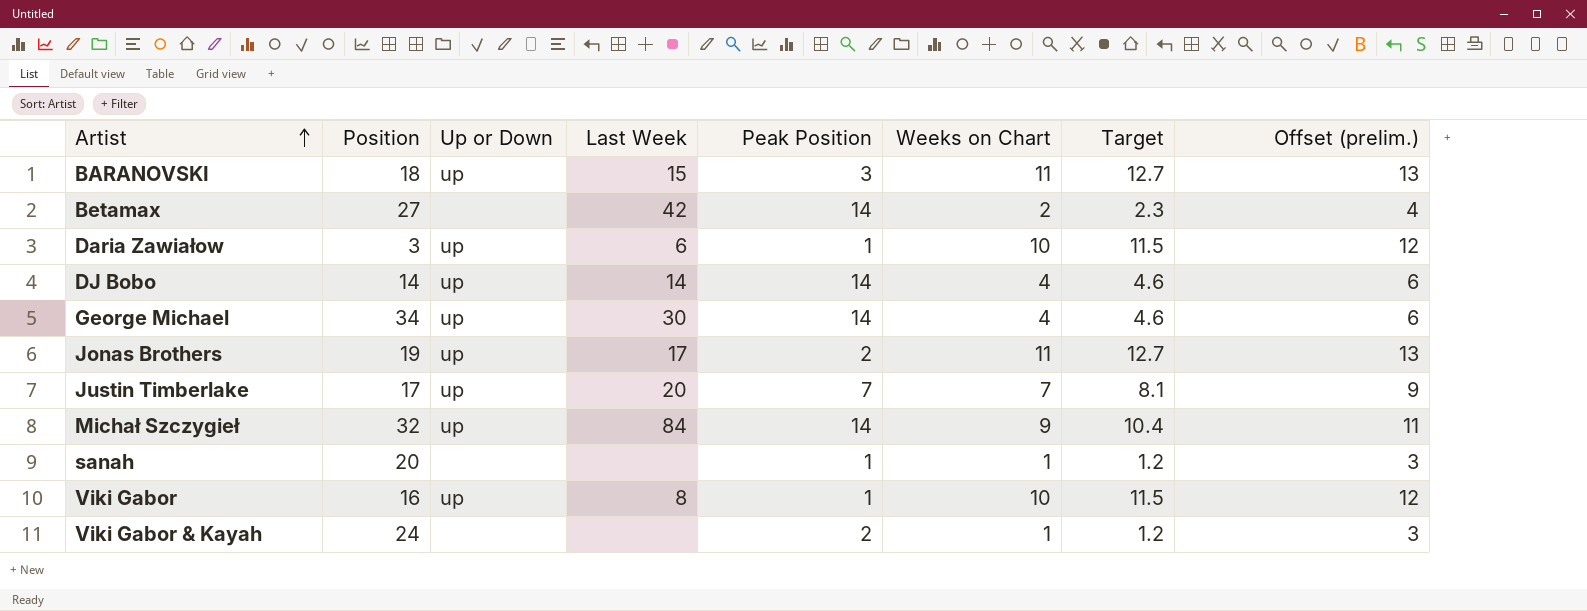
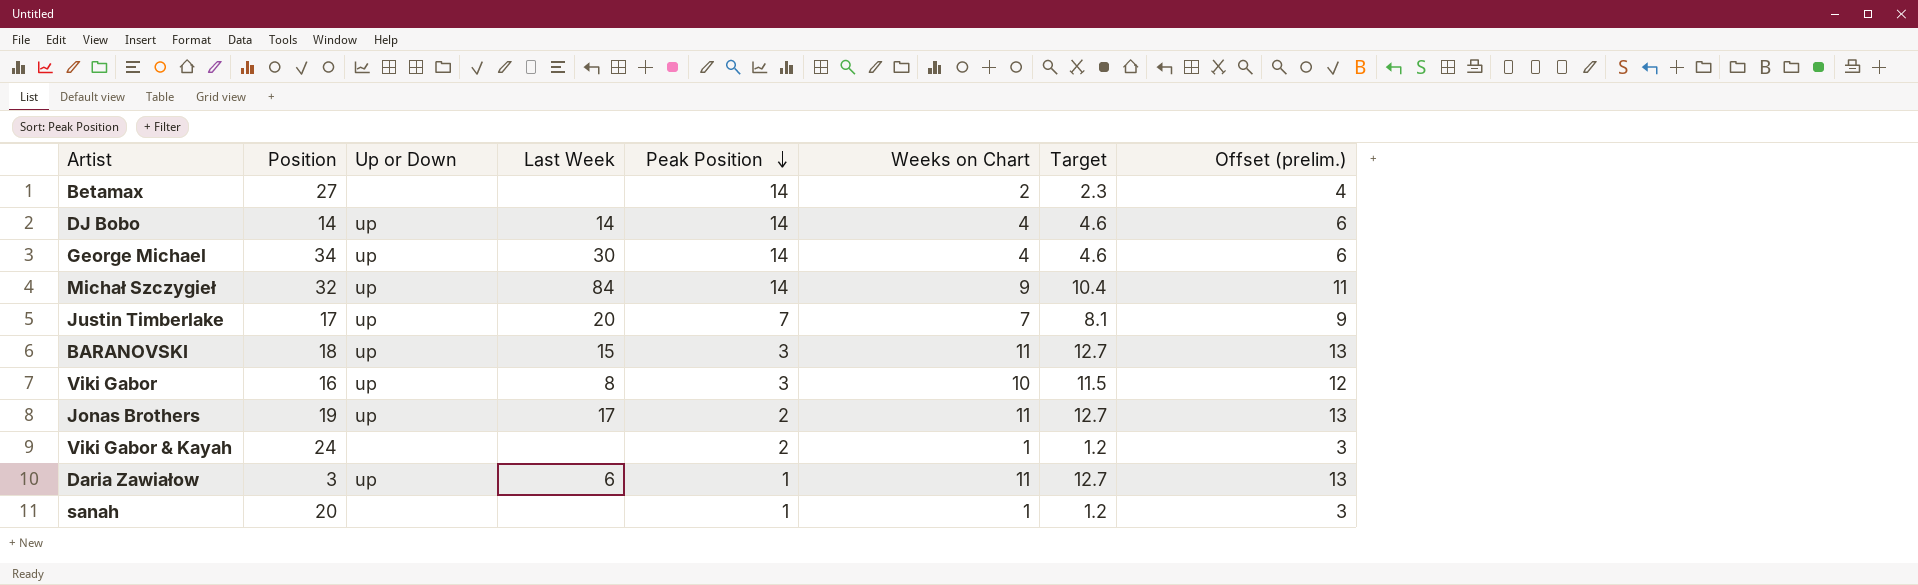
row order: Artist ascending -> Peak Position descending
Betamax | Last Week: 42 -> none
Viki Gabor | Peak Position: 1 -> 3
Daria Zawiałow | Weeks on Chart: 10 -> 11
Daria Zawiałow | Target: 11.5 -> 12.7
Daria Zawiałow | Offset (prelim.): 12 -> 13

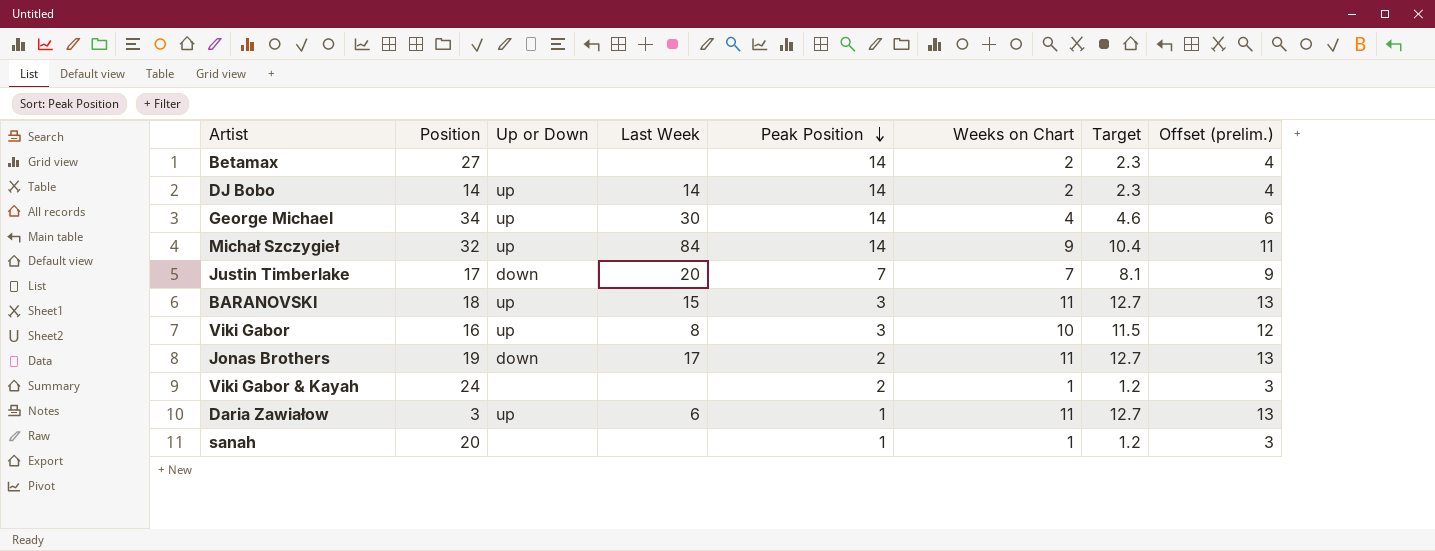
DJ Bobo | Weeks on Chart: 4 -> 2
DJ Bobo | Target: 4.6 -> 2.3
DJ Bobo | Offset (prelim.): 6 -> 4
Justin Timberlake | Up or Down: up -> down
Jonas Brothers | Up or Down: up -> down

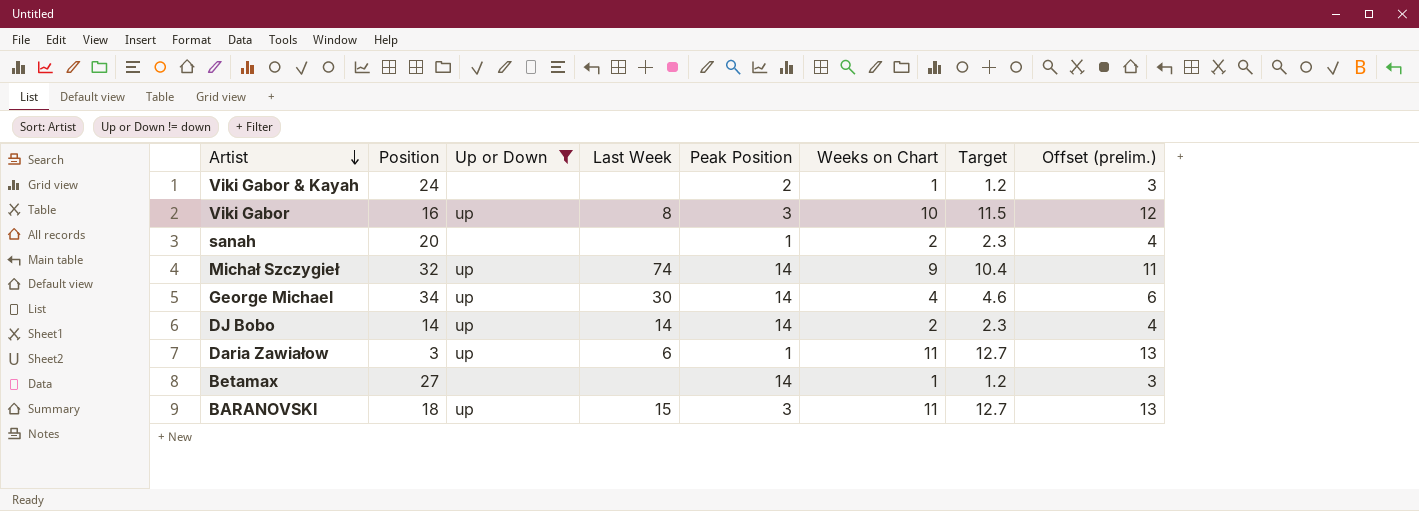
filter: none -> Up or Down != down
row order: Peak Position descending -> Artist descending
sanah | Weeks on Chart: 1 -> 2
sanah | Target: 1.2 -> 2.3
sanah | Offset (prelim.): 3 -> 4
Michał Szczygieł | Last Week: 84 -> 74
Betamax | Weeks on Chart: 2 -> 1
Betamax | Target: 2.3 -> 1.2
Betamax | Offset (prelim.): 4 -> 3

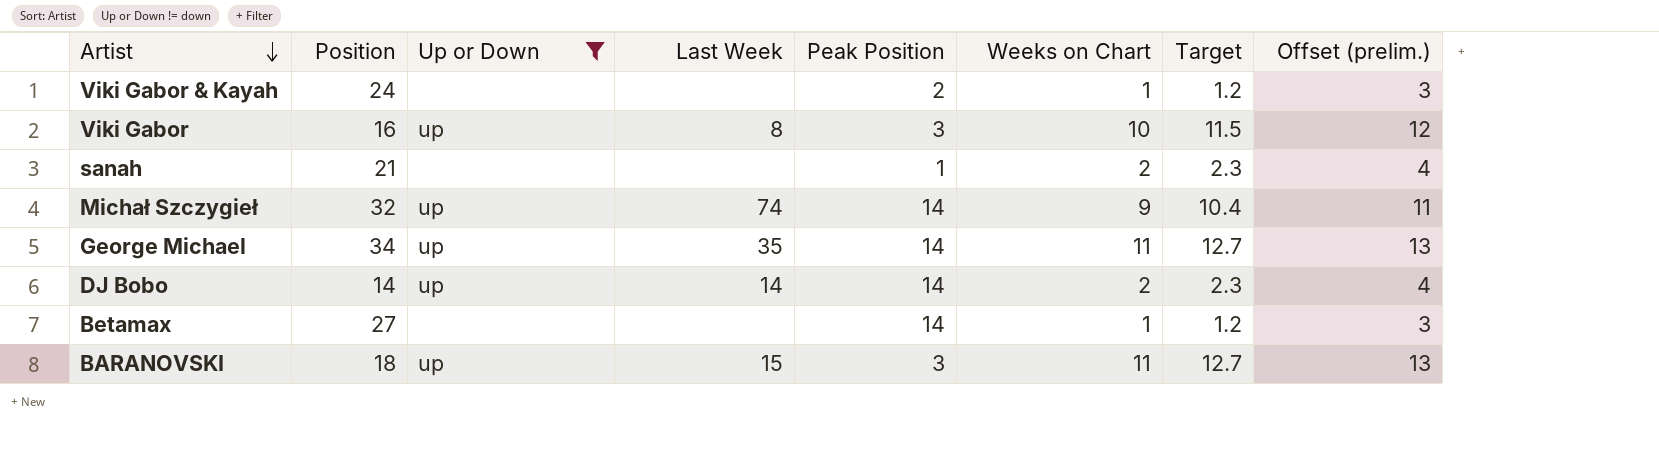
row Daria Zawiałow: 3 | up | 6 | 1 | 11 | 12.7 | 13 -> none
sanah | Position: 20 -> 21
George Michael | Last Week: 30 -> 35
George Michael | Weeks on Chart: 4 -> 11
George Michael | Target: 4.6 -> 12.7
George Michael | Offset (prelim.): 6 -> 13

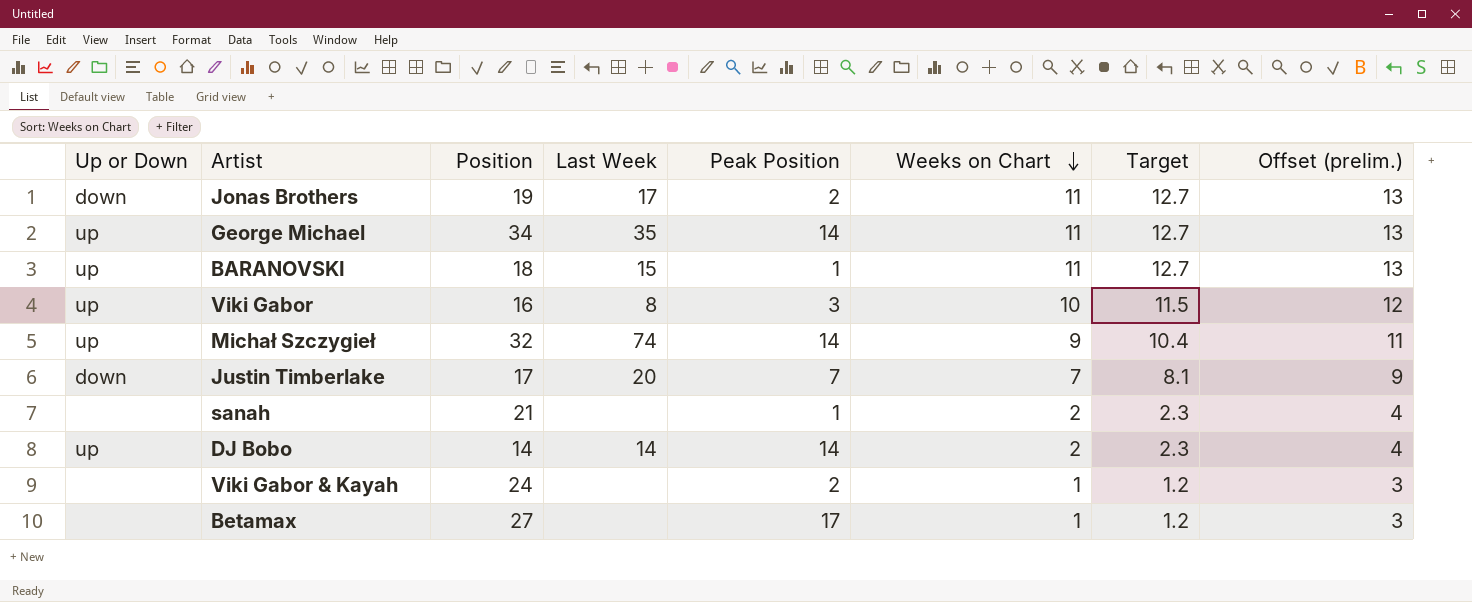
filter: Up or Down != down -> none
row order: Artist descending -> Weeks on Chart descending
column Up or Down | position: 3 -> 1
BARANOVSKI | Peak Position: 3 -> 1
Betamax | Peak Position: 14 -> 17

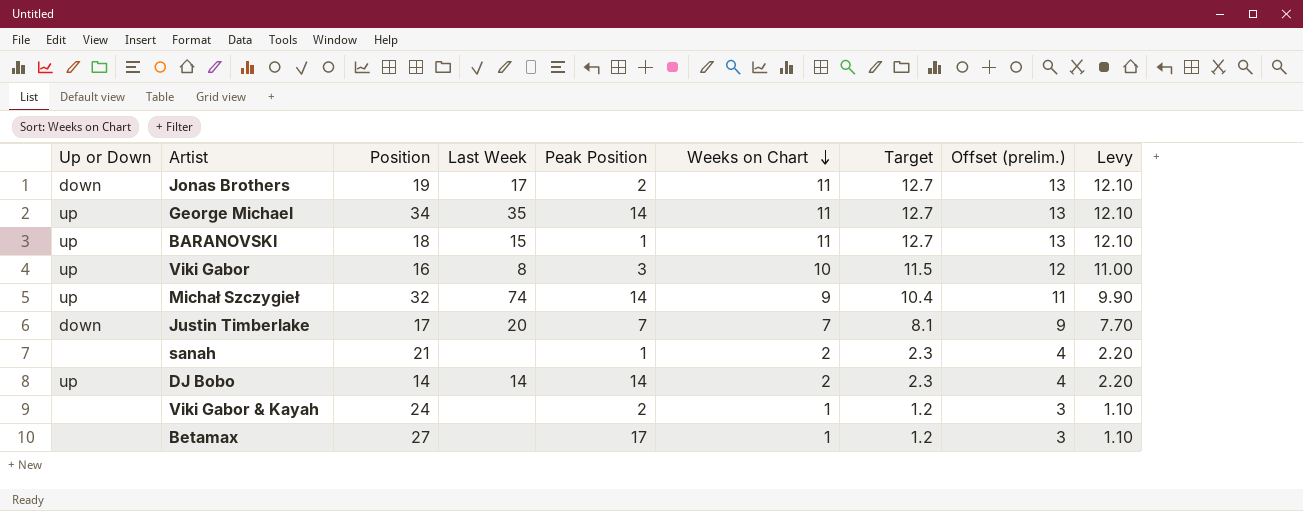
column Levy | formula: none -> [Weeks on Chart] * 1.1

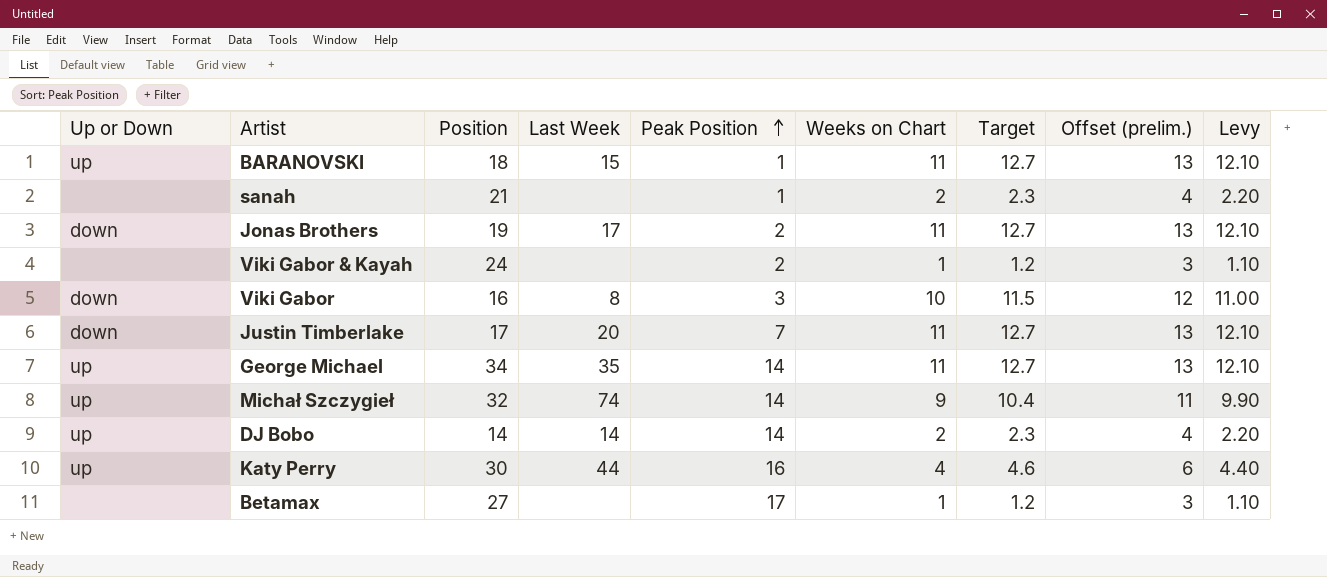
row order: Weeks on Chart descending -> Peak Position ascending
Viki Gabor | Up or Down: up -> down
Justin Timberlake | Weeks on Chart: 7 -> 11
Justin Timberlake | Target: 8.1 -> 12.7
Justin Timberlake | Offset (prelim.): 9 -> 13
Justin Timberlake | Levy: 7.70 -> 12.10
row Katy Perry: none -> up | 30 | 44 | 16 | 4 | 4.6 | 6 | 4.40

